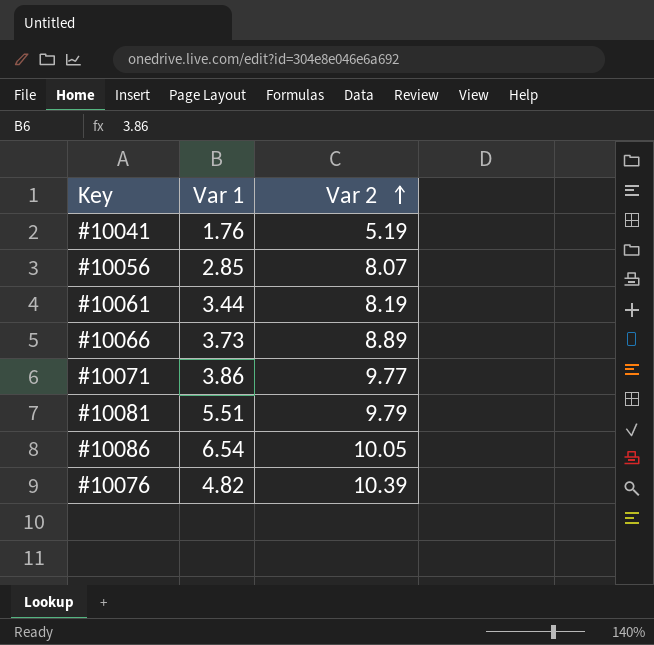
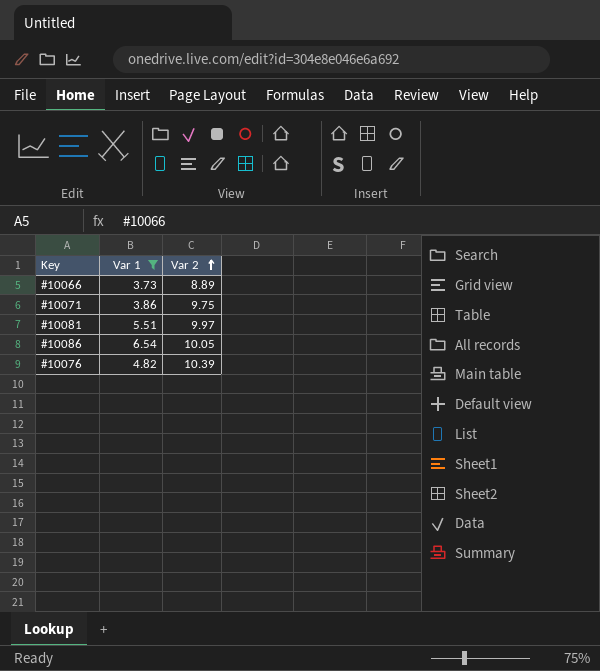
filter: none -> Var 1 >= 3.73
#10071 | Var 2: 9.77 -> 9.75
#10081 | Var 2: 9.79 -> 9.97

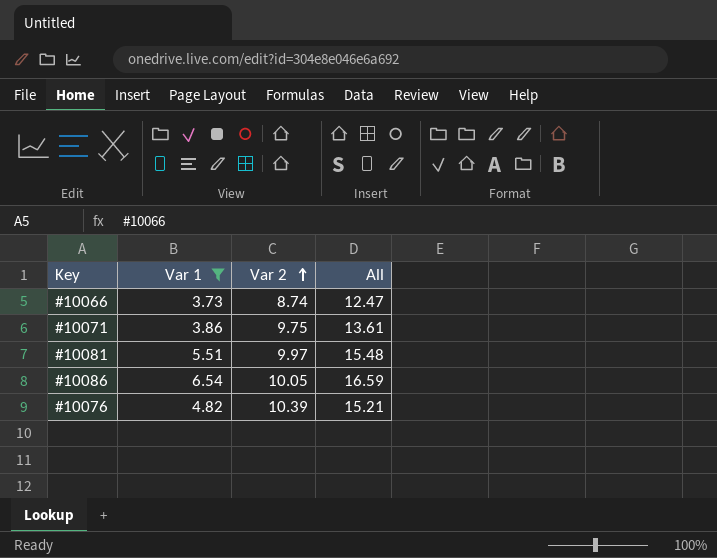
column All | formula: none -> [Var 1] + [Var 2]
#10066 | Var 2: 8.89 -> 8.74

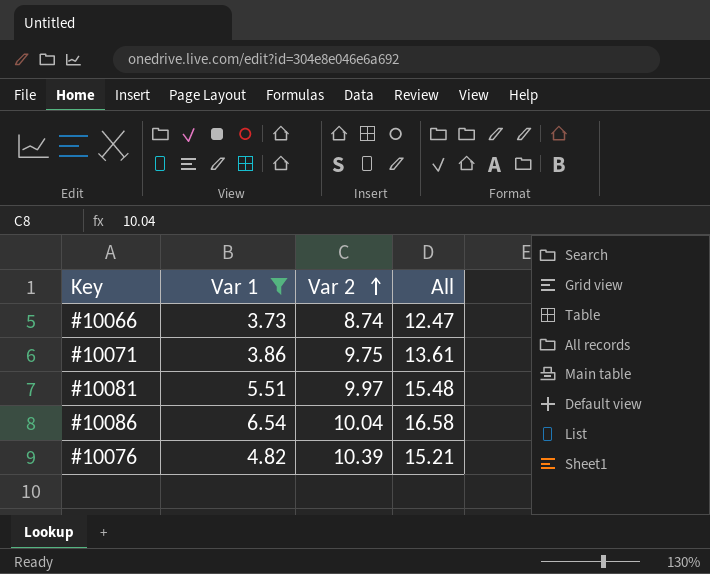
#10086 | Var 2: 10.05 -> 10.04
#10086 | All: 16.59 -> 16.58

